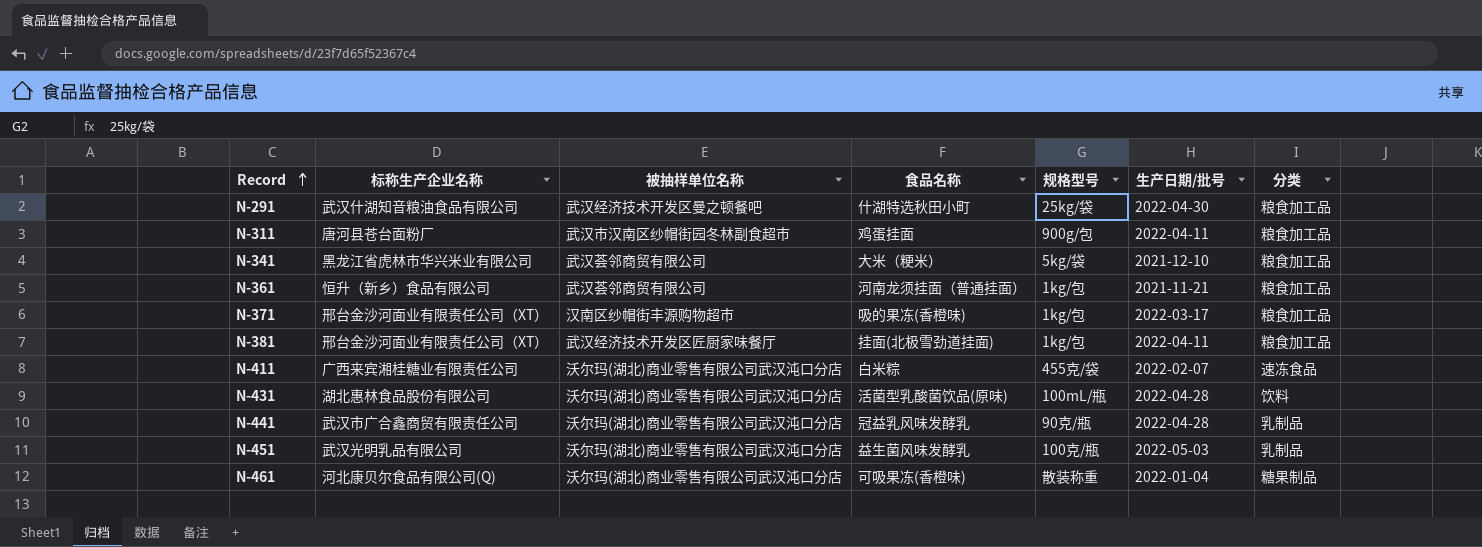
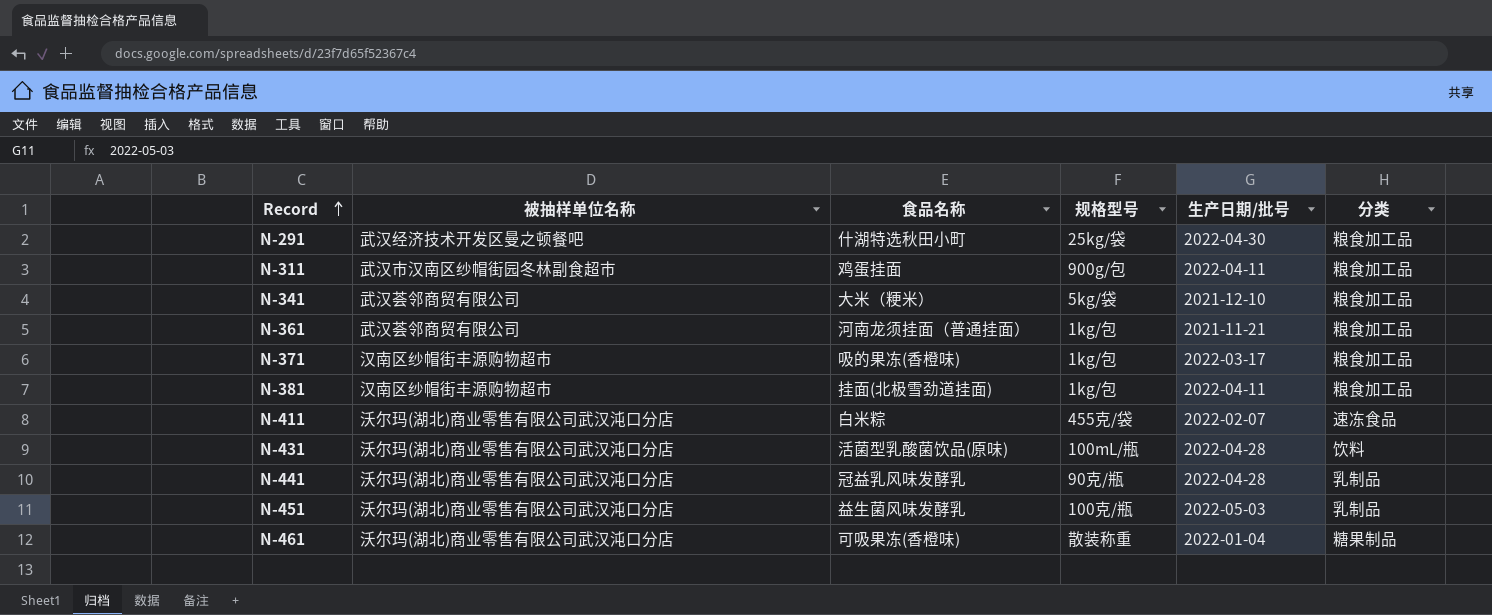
column 标称生产企业名称 | position: 2 -> none
N-381 | 被抽样单位名称: 武汉经济技术开发区匠厨家味餐厅 -> 汉南区纱帽街丰源购物超市

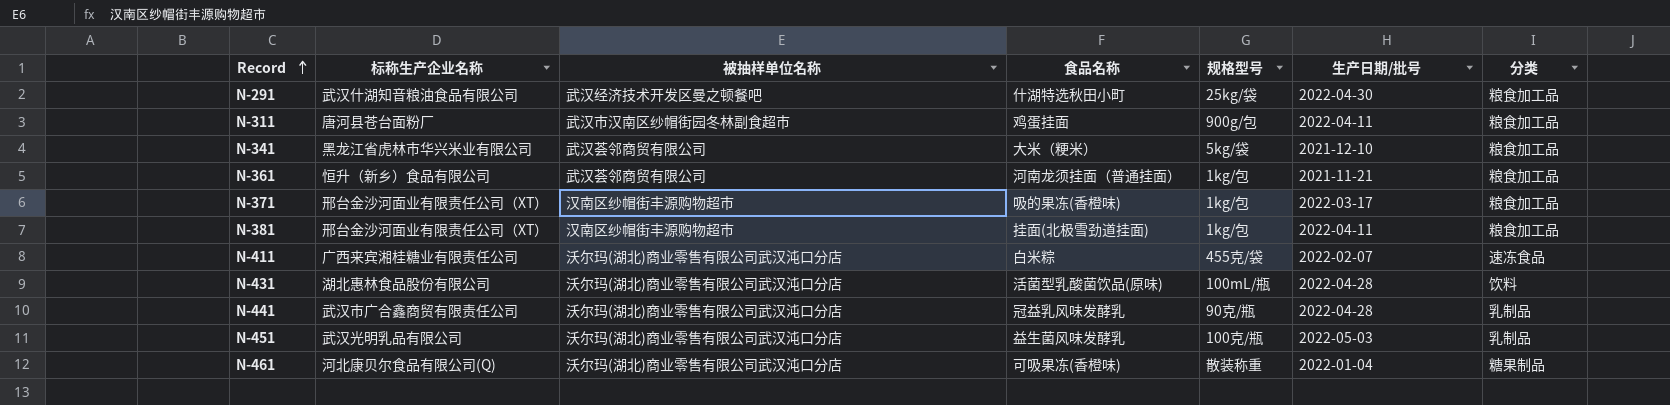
column 标称生产企业名称 | position: none -> 2

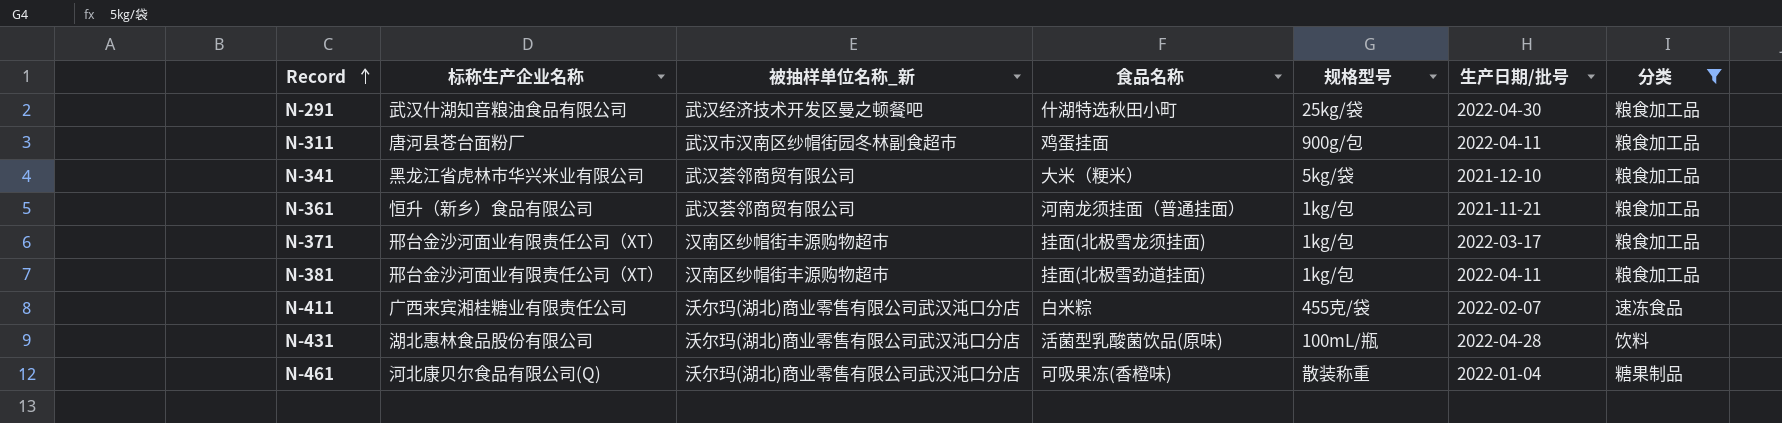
filter: none -> 分类 != 乳制品
column name: 被抽样单位名称 -> 被抽样单位名称_新
N-371 | 食品名称: 吸的果冻(香橙味) -> 挂面(北极雪龙须挂面)

